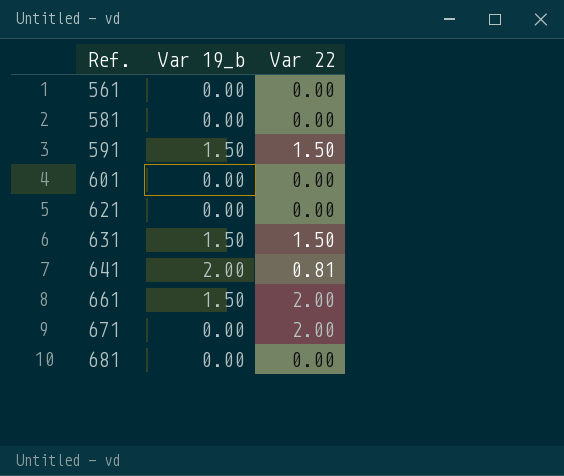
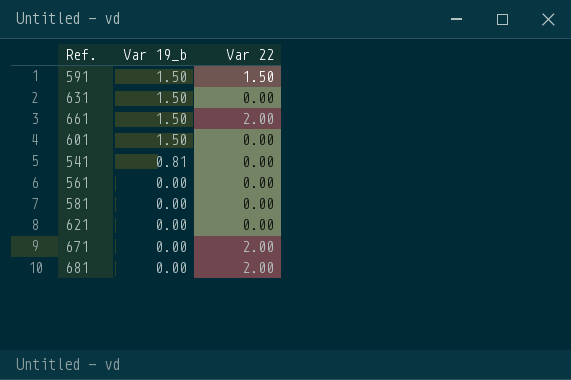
row order: Ref. ascending -> Var 19_b descending
row 641: 2.00 | 0.81 -> none
631 | Var 22: 1.50 -> 0.00
601 | Var 19_b: 0.00 -> 1.50
row 541: none -> 0.81 | 0.00
681 | Var 22: 0.00 -> 2.00

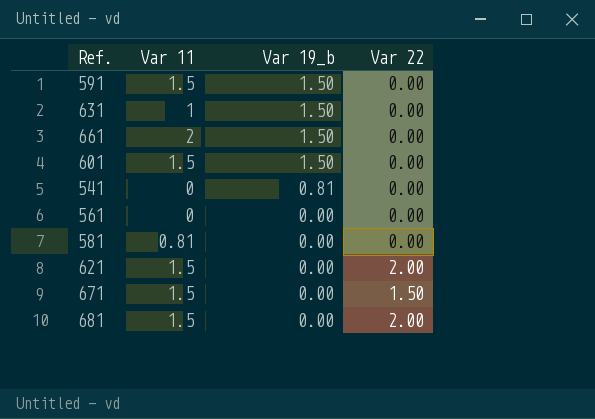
column Var 11 | position: none -> 2
591 | Var 22: 1.50 -> 0.00
661 | Var 22: 2.00 -> 0.00
621 | Var 22: 0.00 -> 2.00
671 | Var 22: 2.00 -> 1.50

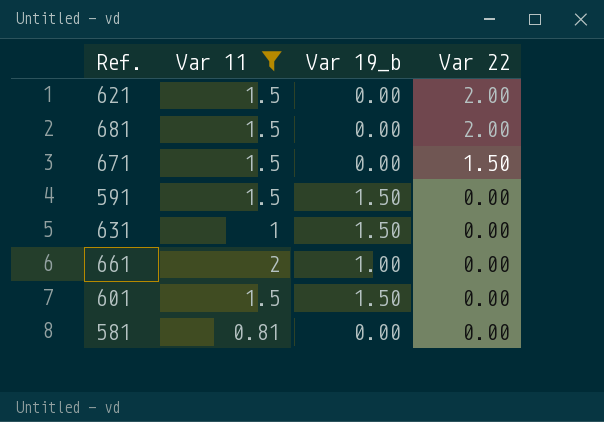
filter: none -> Var 11 != 0
row order: Var 19_b descending -> Var 22 descending
661 | Var 19_b: 1.50 -> 1.00

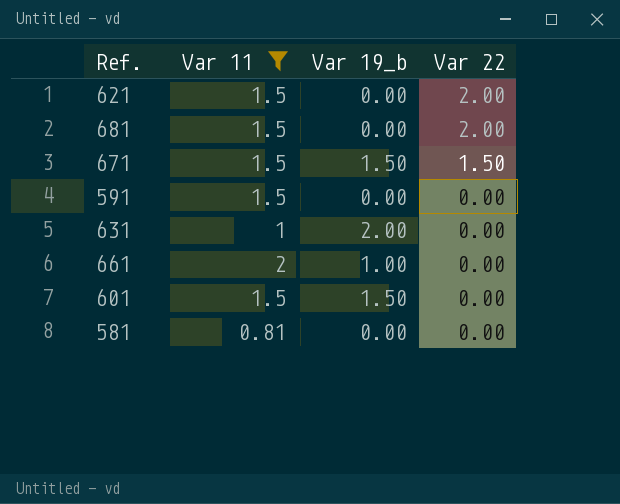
671 | Var 19_b: 0.00 -> 1.50
591 | Var 19_b: 1.50 -> 0.00
631 | Var 19_b: 1.50 -> 2.00

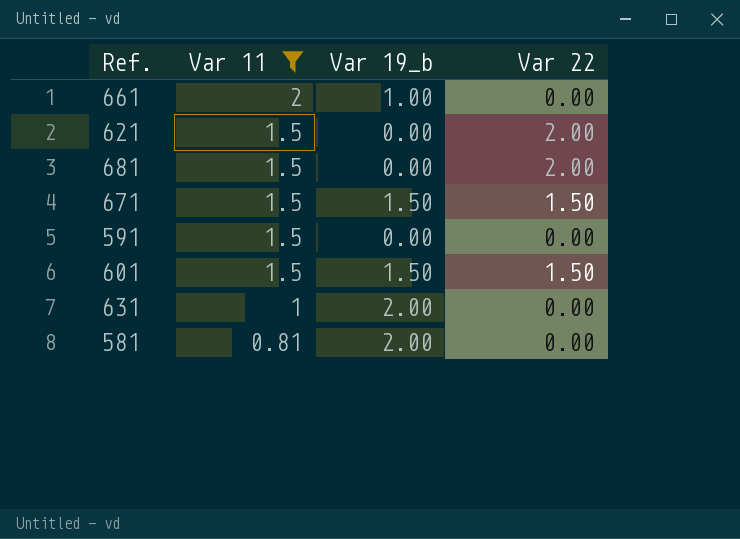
row order: Var 22 descending -> Var 11 descending
601 | Var 22: 0.00 -> 1.50
581 | Var 19_b: 0.00 -> 2.00

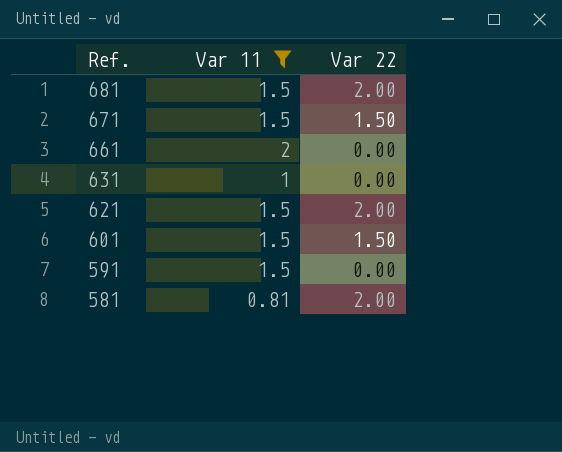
row order: Var 11 descending -> Ref. descending
column Var 19_b | position: 3 -> none
581 | Var 22: 0.00 -> 2.00

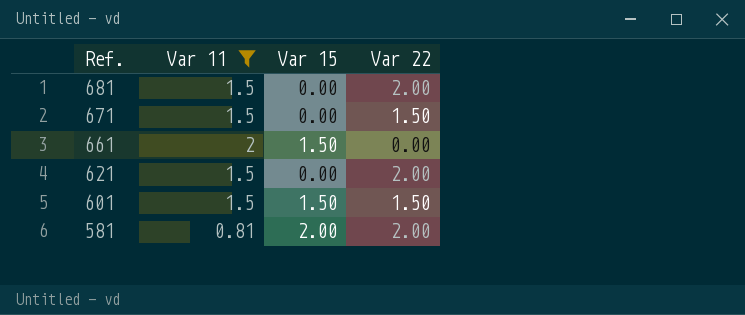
column Var 15 | position: none -> 3
row 631: 1 | 0.00 -> none
row 591: 1.5 | 0.00 -> none

